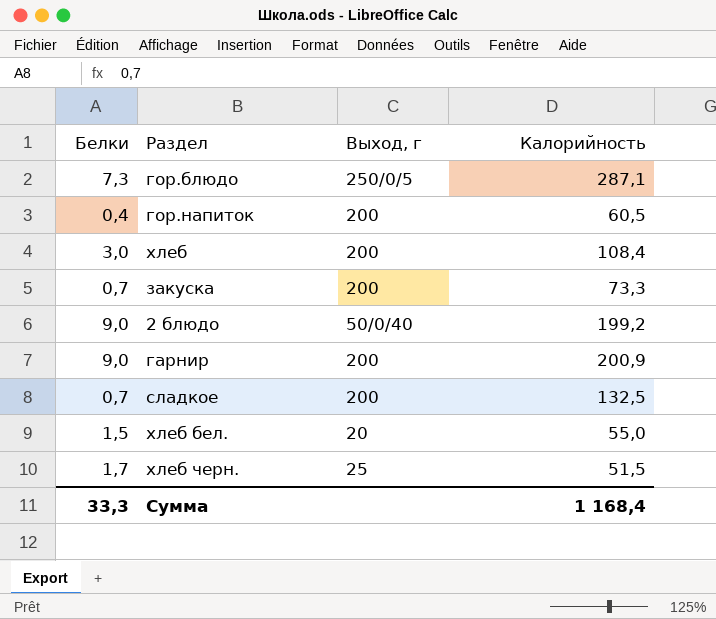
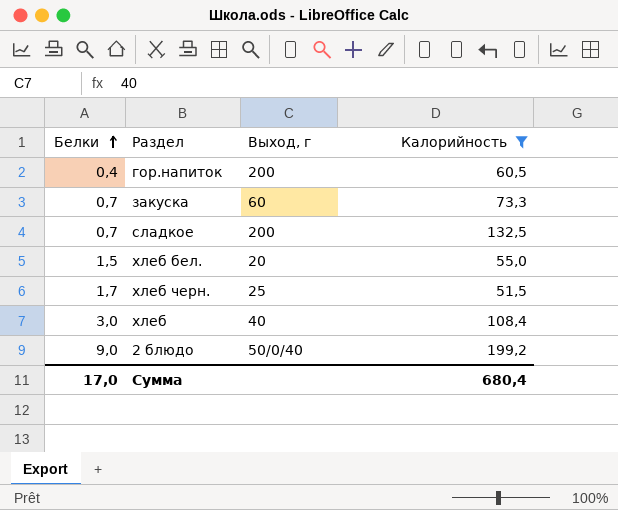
filter: none -> Калорийность <= 199,2
row order: none -> Белки ascending
закуска | Выход, г: 200 -> 60
хлеб | Выход, г: 200 -> 40
Сумма | Белки: 33,3 -> 17,0
Сумма | Калорийность: 1 168,4 -> 680,4

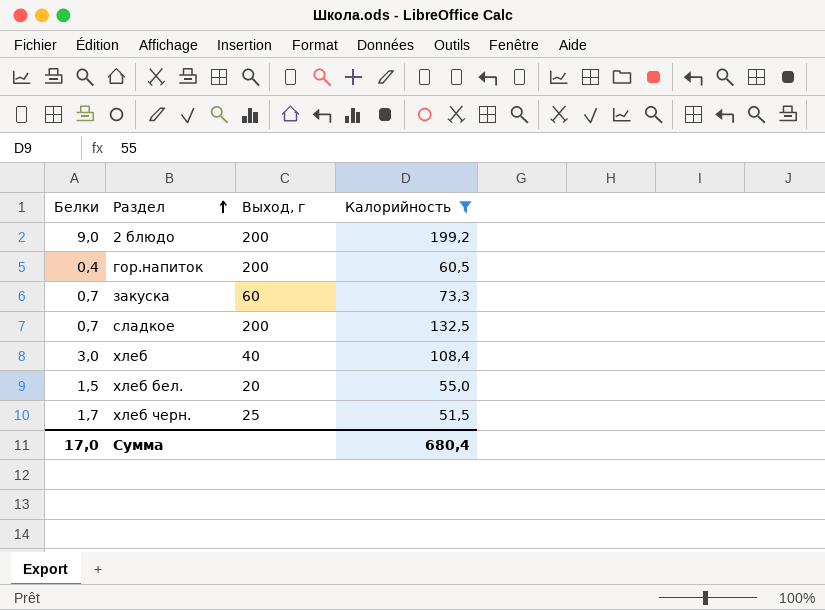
row order: Белки ascending -> Раздел ascending
2 блюдо | Выход, г: 50/0/40 -> 200

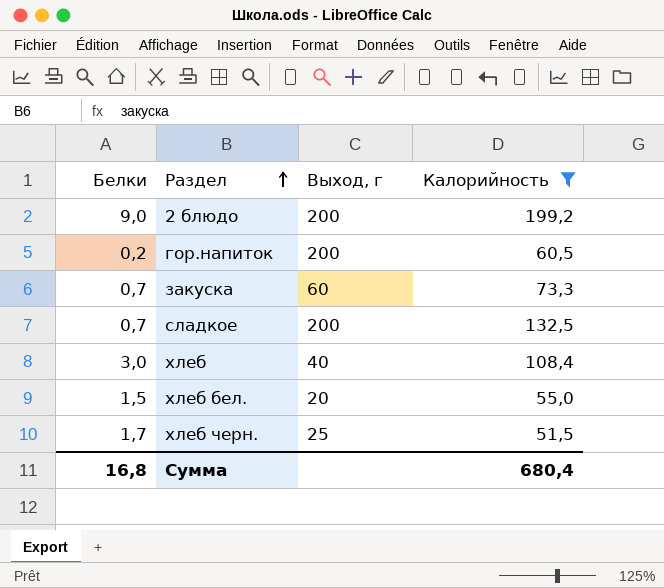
гор.напиток | Белки: 0,4 -> 0,2
Сумма | Белки: 17,0 -> 16,8

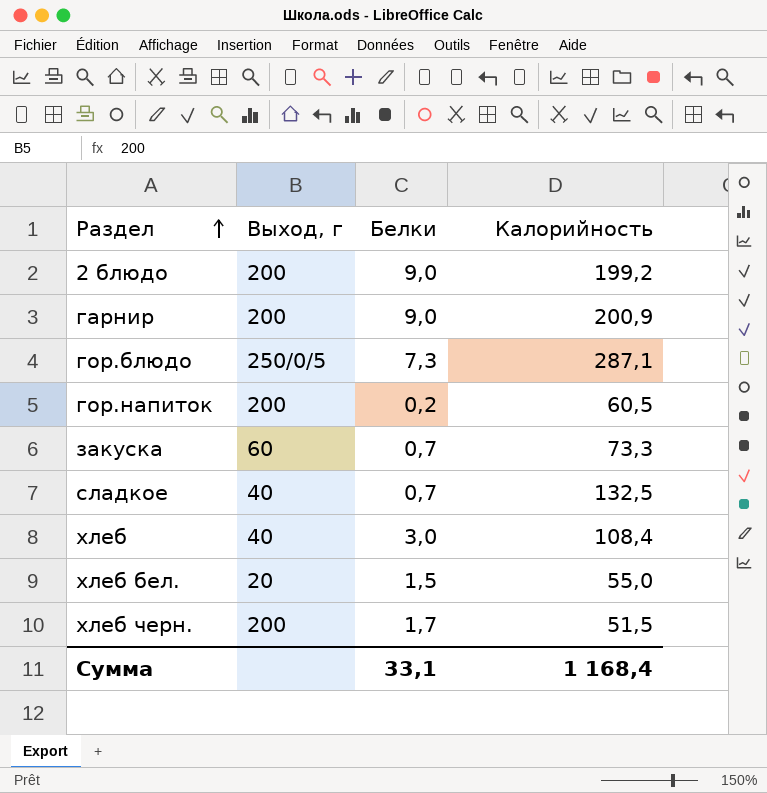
filter: Калорийность <= 199,2 -> none
column Белки | position: 1 -> 3
сладкое | Выход, г: 200 -> 40
хлеб черн. | Выход, г: 25 -> 200
Сумма | Белки: 16,8 -> 33,1
Сумма | Калорийность: 680,4 -> 1 168,4

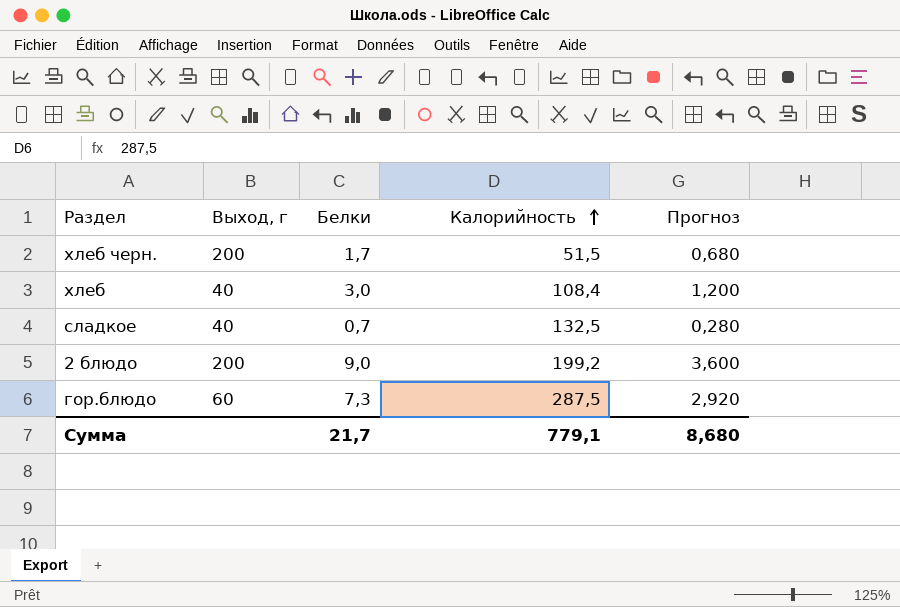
row order: Раздел ascending -> Калорийность ascending
column Прогноз | formula: none -> [Белки] * 0,4
row гарнир: 200 | 9,0 | 200,9 -> none
row гор.напиток: 200 | 0,2 | 60,5 -> none
row закуска: 60 | 0,7 | 73,3 -> none
row хлеб бел.: 20 | 1,5 | 55,0 -> none
гор.блюдо | Выход, г: 250/0/5 -> 60
гор.блюдо | Калорийность: 287,1 -> 287,5
Сумма | Белки: 33,1 -> 21,7
Сумма | Калорийность: 1 168,4 -> 779,1

